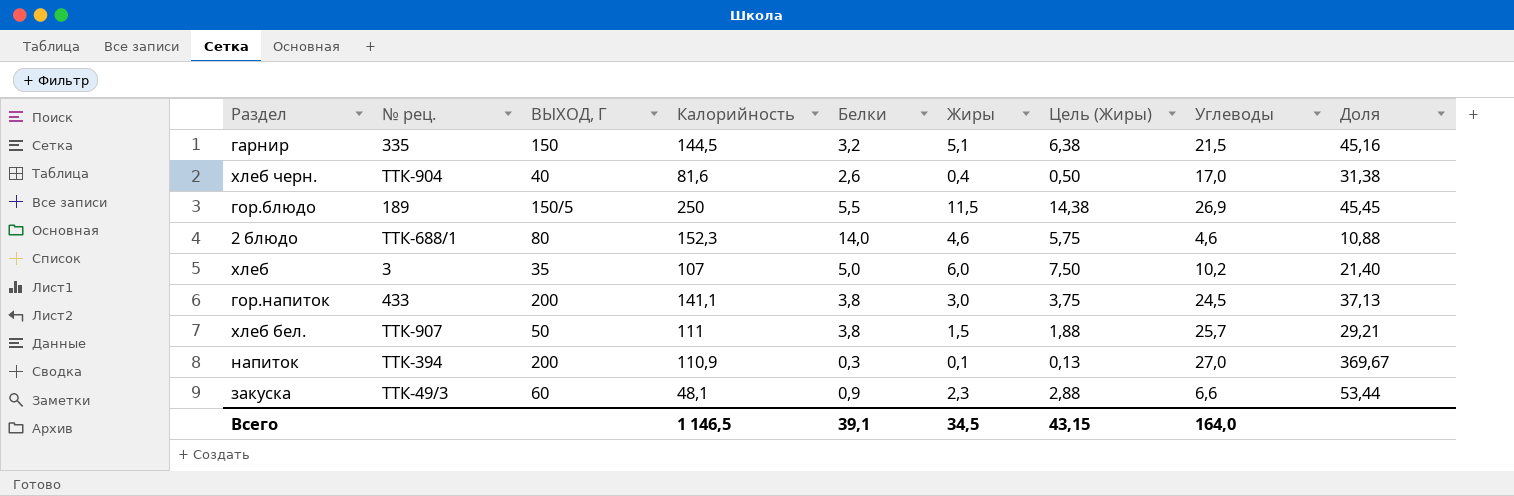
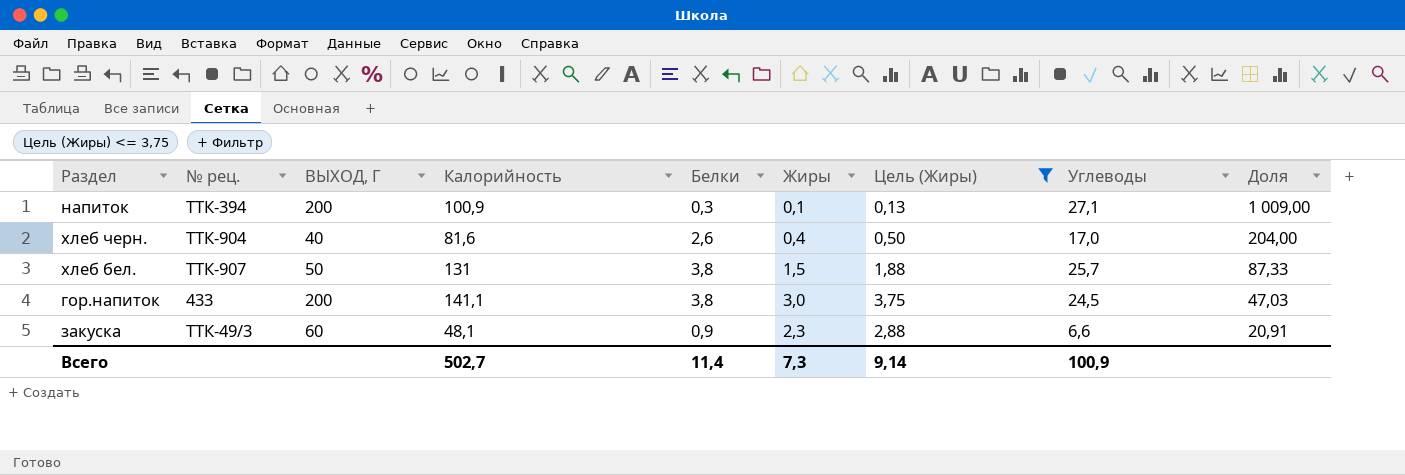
filter: none -> Цель (Жиры) <= 3,75
row order: none -> Доля descending
column Доля | formula: [Калорийность] / [Белки] -> [Калорийность] / [Жиры]
напиток | Калорийность: 110,9 -> 100,9
напиток | Углеводы: 27,0 -> 27,1
хлеб бел. | Калорийность: 111 -> 131
Всего | Калорийность: 1 146,5 -> 502,7
Всего | Белки: 39,1 -> 11,4
Всего | Жиры: 34,5 -> 7,3
Всего | Цель (Жиры): 43,15 -> 9,14
Всего | Углеводы: 164,0 -> 100,9

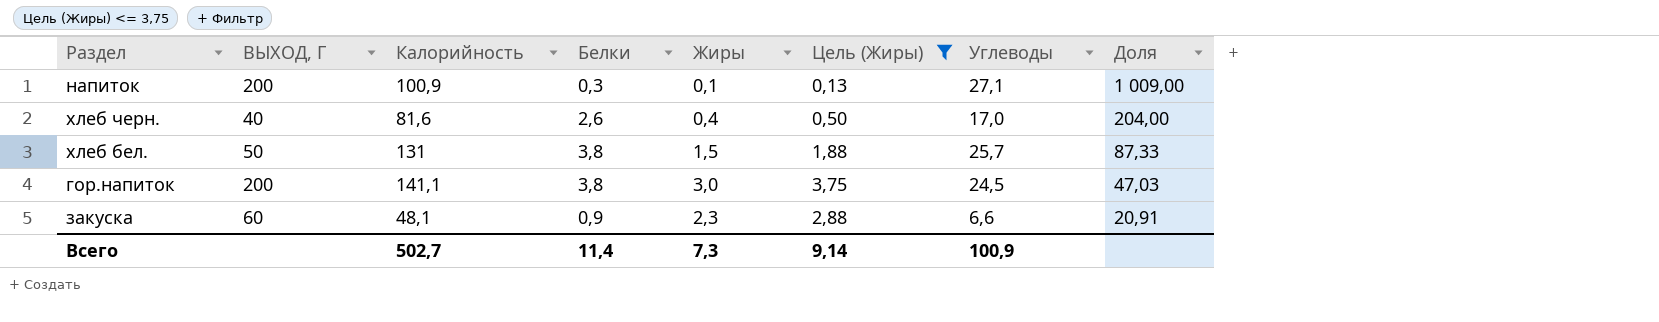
column № рец. | position: 2 -> none

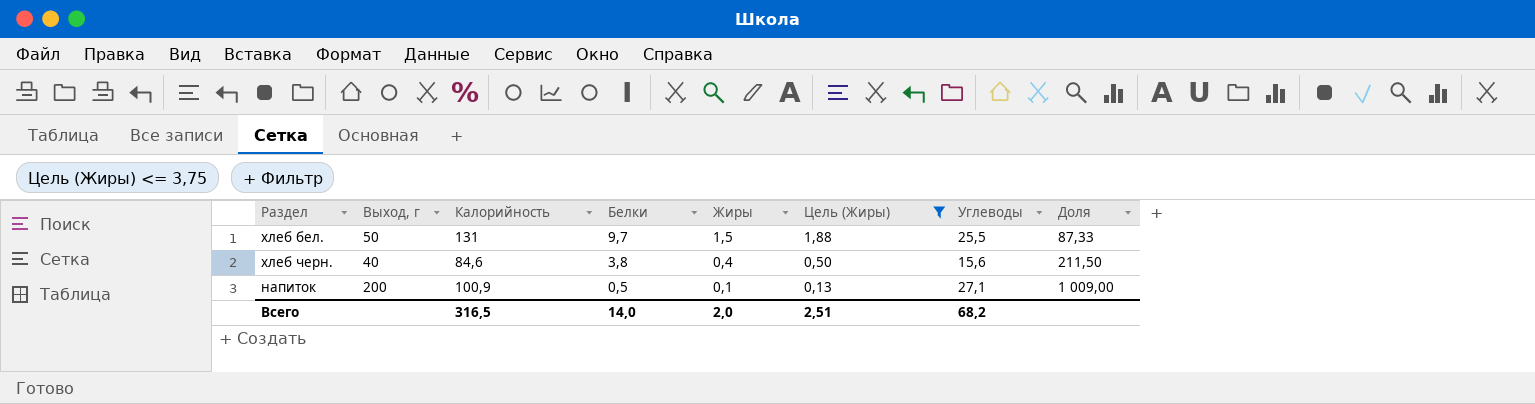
row order: Доля descending -> Белки descending
column name: ВЫХОД, Г -> Выход, г
row гор.напиток: 200 | 141,1 | 3,8 | 3,0 | 3,75 | 24,5 | 47,03 -> none
row закуска: 60 | 48,1 | 0,9 | 2,3 | 2,88 | 6,6 | 20,91 -> none
хлеб бел. | Белки: 3,8 -> 9,7
хлеб бел. | Углеводы: 25,7 -> 25,5
хлеб черн. | Калорийность: 81,6 -> 84,6
хлеб черн. | Белки: 2,6 -> 3,8
хлеб черн. | Углеводы: 17,0 -> 15,6
хлеб черн. | Доля: 204,00 -> 211,50
напиток | Белки: 0,3 -> 0,5
Всего | Калорийность: 502,7 -> 316,5
Всего | Белки: 11,4 -> 14,0
Всего | Жиры: 7,3 -> 2,0
Всего | Цель (Жиры): 9,14 -> 2,51
Всего | Углеводы: 100,9 -> 68,2

